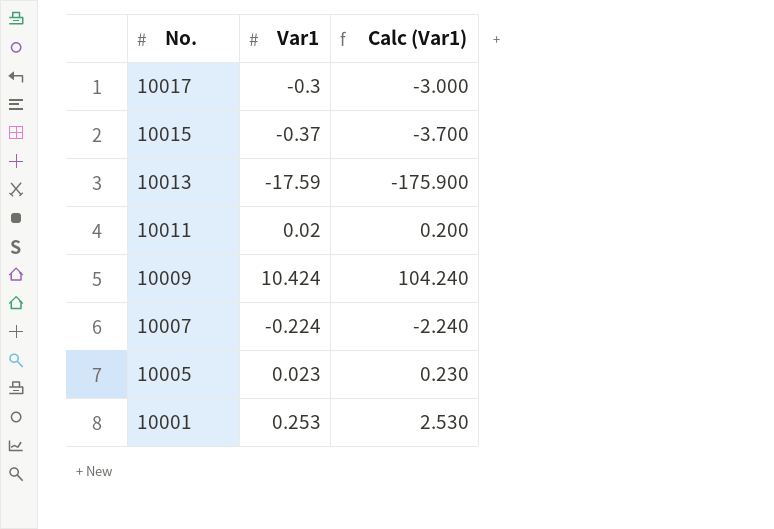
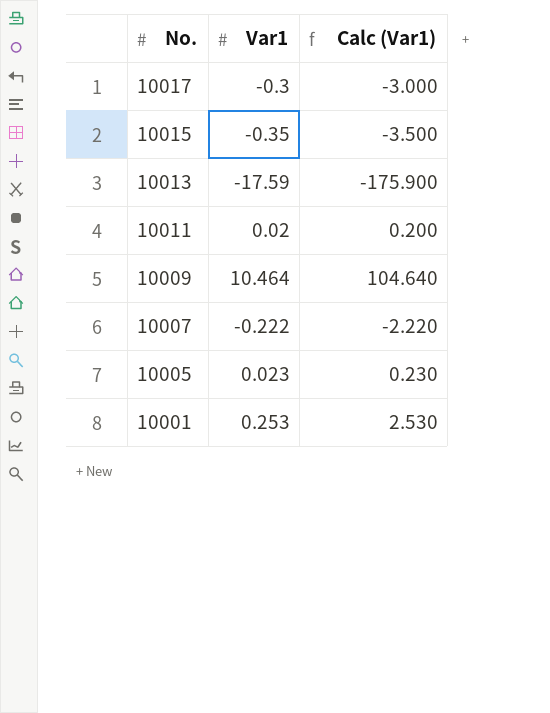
10015 | Var1: -0.37 -> -0.35
10015 | Calc (Var1): -3.700 -> -3.500
10009 | Var1: 10.424 -> 10.464
10009 | Calc (Var1): 104.240 -> 104.640
10007 | Var1: -0.224 -> -0.222
10007 | Calc (Var1): -2.240 -> -2.220

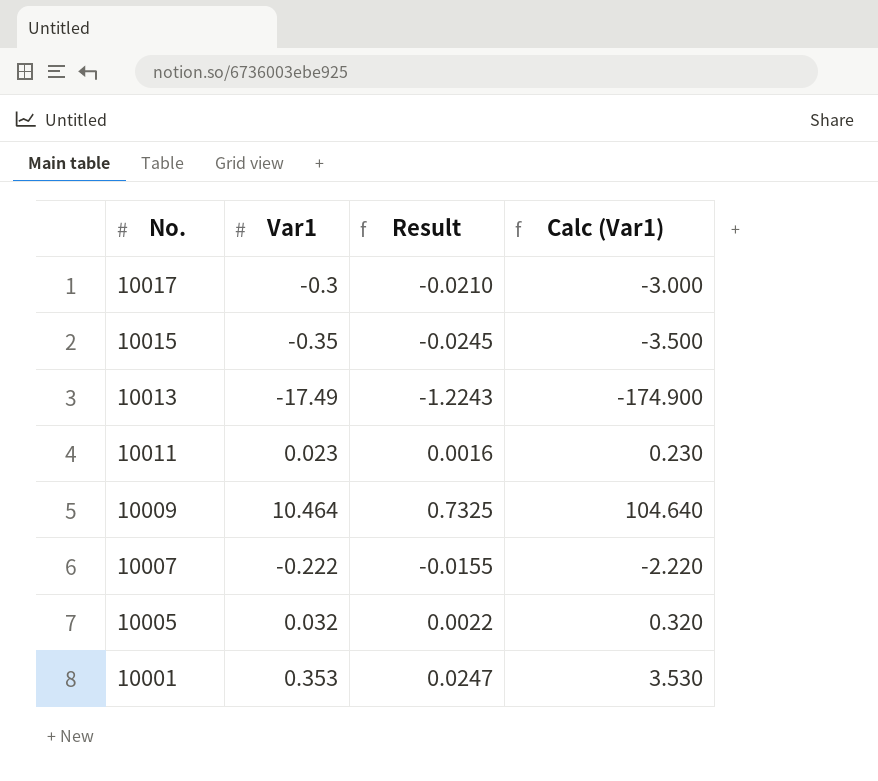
column Result | formula: none -> [Var1] * 0.07
10013 | Var1: -17.59 -> -17.49
10013 | Calc (Var1): -175.900 -> -174.900
10011 | Var1: 0.02 -> 0.023
10011 | Calc (Var1): 0.200 -> 0.230
10005 | Var1: 0.023 -> 0.032
10005 | Calc (Var1): 0.230 -> 0.320
10001 | Var1: 0.253 -> 0.353
10001 | Calc (Var1): 2.530 -> 3.530

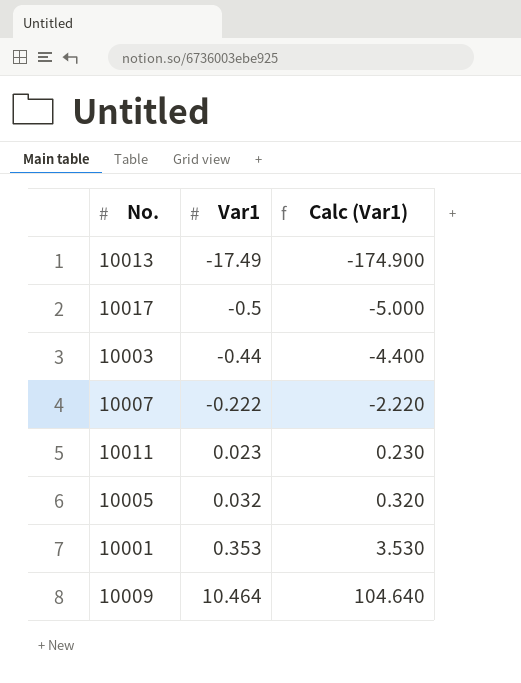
row order: No. descending -> Var1 ascending
column Result | formula: [Var1] * 0.07 -> none
row 10015: -0.35 | -0.0245 | -3.500 -> none
10017 | Var1: -0.3 -> -0.5
10017 | Calc (Var1): -3.000 -> -5.000
row 10003: none -> -0.44 | -4.400

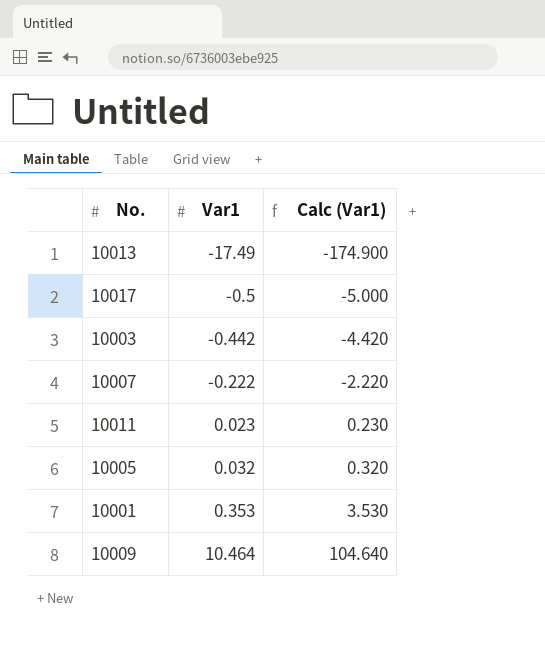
10003 | Var1: -0.44 -> -0.442
10003 | Calc (Var1): -4.400 -> -4.420

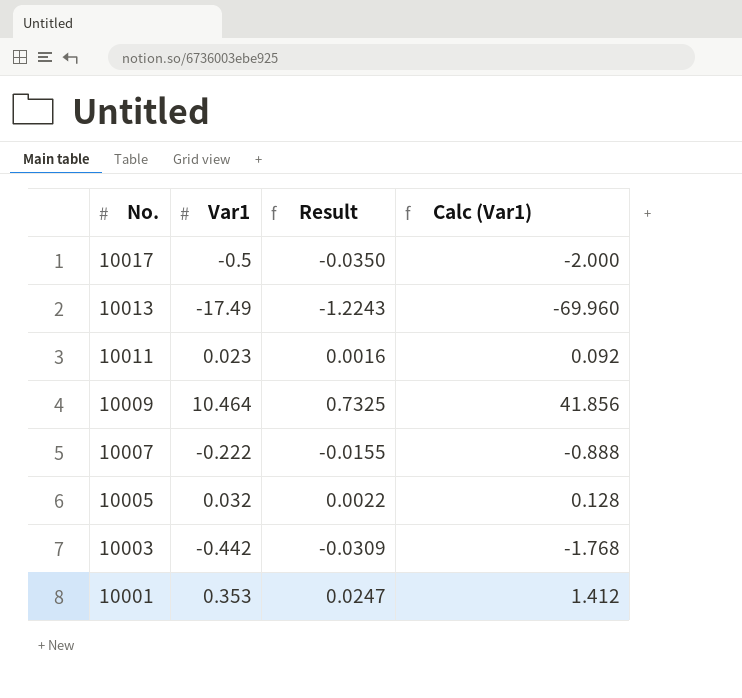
row order: Var1 ascending -> No. descending
column Result | formula: none -> [Var1] * 0.07
column Calc (Var1) | formula: [Var1] * 10 -> [Var1] * 4

